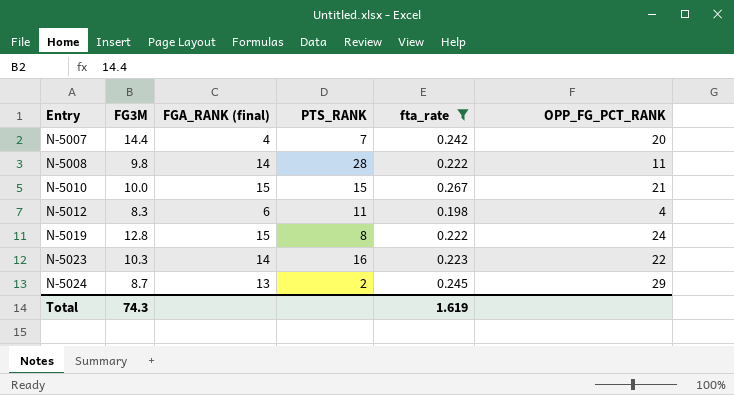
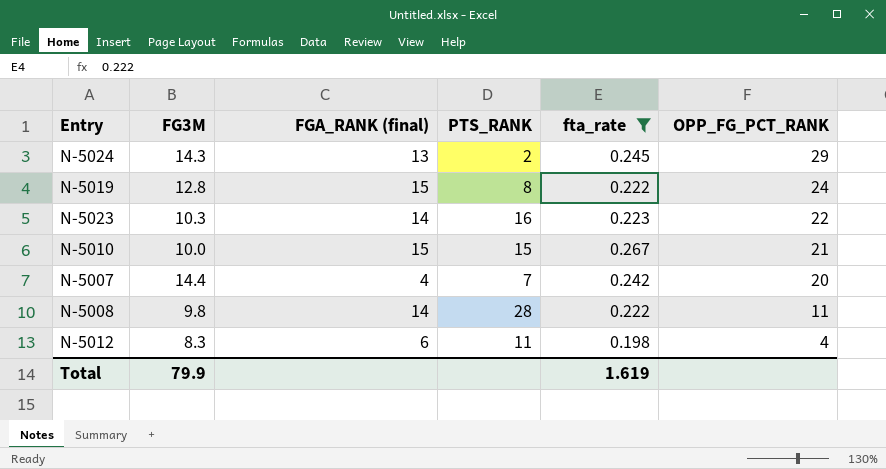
row order: Entry ascending -> OPP_FG_PCT_RANK descending
N-5024 | FG3M: 8.7 -> 14.3
Total | FG3M: 74.3 -> 79.9

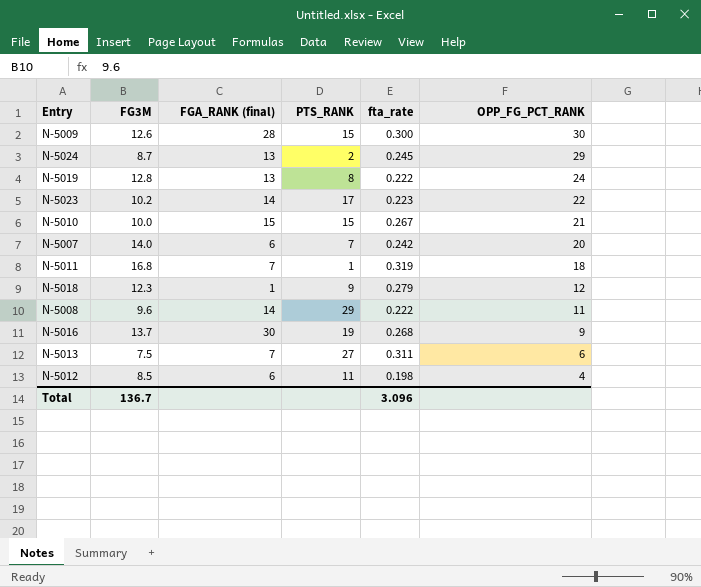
filter: fta_rate <= 0.267 -> none
N-5024 | FG3M: 14.3 -> 8.7
N-5019 | FGA_RANK (final): 15 -> 13
N-5023 | FG3M: 10.3 -> 10.2
N-5023 | PTS_RANK: 16 -> 17
N-5007 | FG3M: 14.4 -> 14.0
N-5007 | FGA_RANK (final): 4 -> 6
N-5008 | FG3M: 9.8 -> 9.6
N-5008 | PTS_RANK: 28 -> 29
N-5012 | FG3M: 8.3 -> 8.5
Total | FG3M: 79.9 -> 136.7
Total | fta_rate: 1.619 -> 3.096

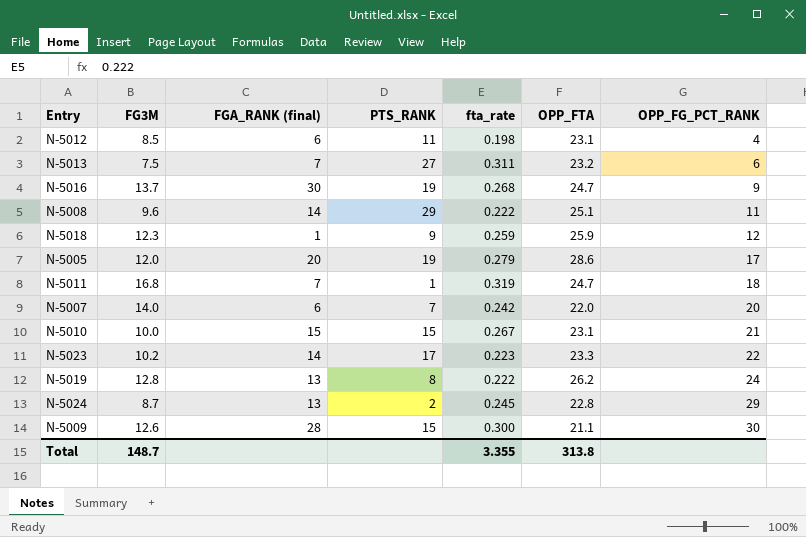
row order: OPP_FG_PCT_RANK descending -> OPP_FG_PCT_RANK ascending
column OPP_FTA | position: none -> 6
N-5018 | fta_rate: 0.279 -> 0.259
row N-5005: none -> 12.0 | 20 | 19 | 0.279 | 28.6 | 17
Total | FG3M: 136.7 -> 148.7
Total | fta_rate: 3.096 -> 3.355

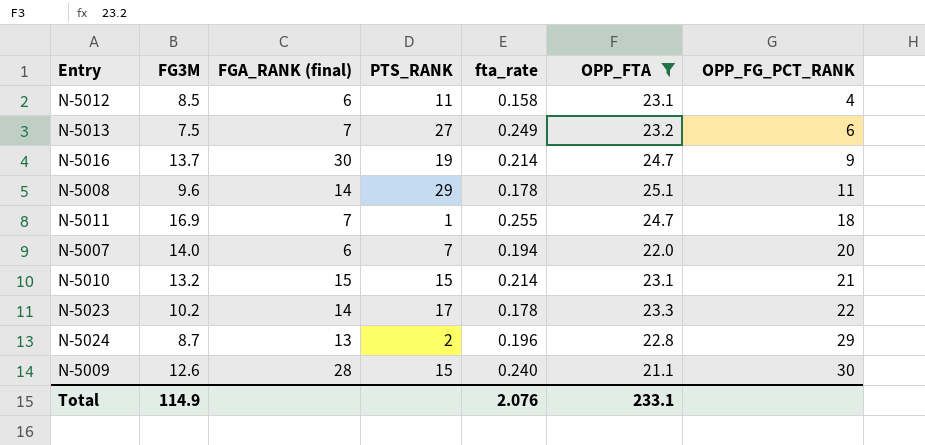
filter: none -> OPP_FTA <= 25.1
N-5012 | fta_rate: 0.198 -> 0.158
N-5013 | fta_rate: 0.311 -> 0.249
N-5016 | fta_rate: 0.268 -> 0.214
N-5008 | fta_rate: 0.222 -> 0.178
N-5011 | FG3M: 16.8 -> 16.9
N-5011 | fta_rate: 0.319 -> 0.255
N-5007 | fta_rate: 0.242 -> 0.194
N-5010 | FG3M: 10.0 -> 13.2
N-5010 | fta_rate: 0.267 -> 0.214
N-5023 | fta_rate: 0.223 -> 0.178
N-5024 | fta_rate: 0.245 -> 0.196
N-5009 | fta_rate: 0.300 -> 0.240
Total | FG3M: 148.7 -> 114.9
Total | fta_rate: 3.355 -> 2.076
Total | OPP_FTA: 313.8 -> 233.1

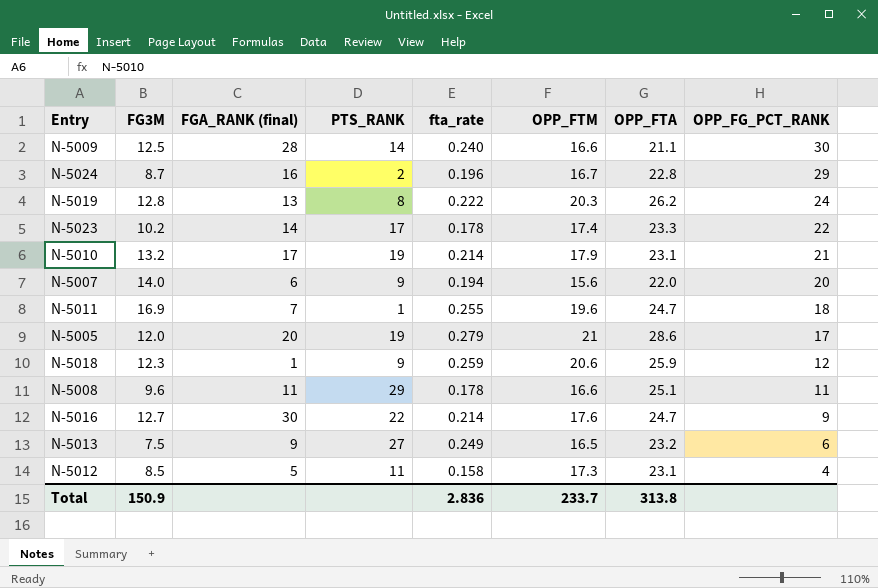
filter: OPP_FTA <= 25.1 -> none
row order: OPP_FG_PCT_RANK ascending -> OPP_FG_PCT_RANK descending
column OPP_FTM | position: none -> 6
N-5009 | FG3M: 12.6 -> 12.5
N-5009 | PTS_RANK: 15 -> 14
N-5024 | FGA_RANK (final): 13 -> 16
N-5010 | FGA_RANK (final): 15 -> 17
N-5010 | PTS_RANK: 15 -> 19
N-5007 | PTS_RANK: 7 -> 9
N-5008 | FGA_RANK (final): 14 -> 11
N-5016 | FG3M: 13.7 -> 12.7
N-5016 | PTS_RANK: 19 -> 22
N-5013 | FGA_RANK (final): 7 -> 9
N-5012 | FGA_RANK (final): 6 -> 5
Total | FG3M: 114.9 -> 150.9
Total | fta_rate: 2.076 -> 2.836
Total | OPP_FTA: 233.1 -> 313.8

